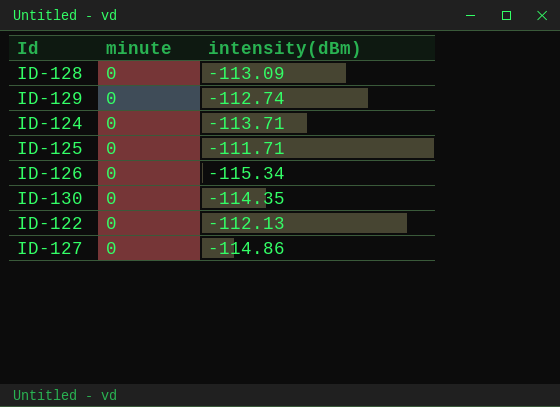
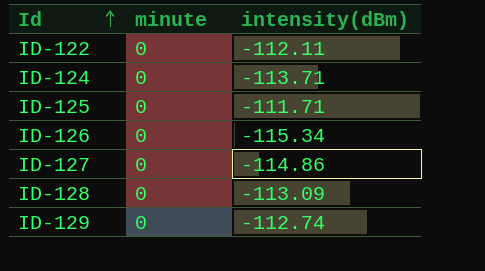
row order: none -> Id ascending
row ID-130: 0 | -114.35 -> none
ID-122 | intensity(dBm): -112.13 -> -112.11

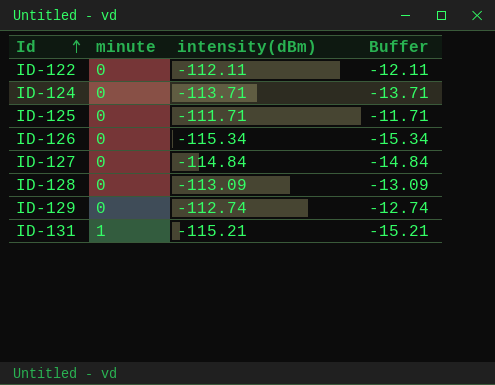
column Buffer | formula: none -> [intensity(dBm)] + 100
ID-127 | intensity(dBm): -114.86 -> -114.84
row ID-131: none -> 1 | -115.21 | -15.21

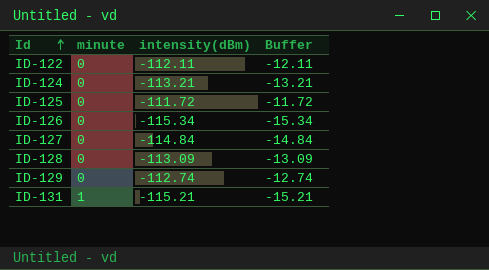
ID-124 | intensity(dBm): -113.71 -> -113.21
ID-124 | Buffer: -13.71 -> -13.21
ID-125 | intensity(dBm): -111.71 -> -111.72
ID-125 | Buffer: -11.71 -> -11.72

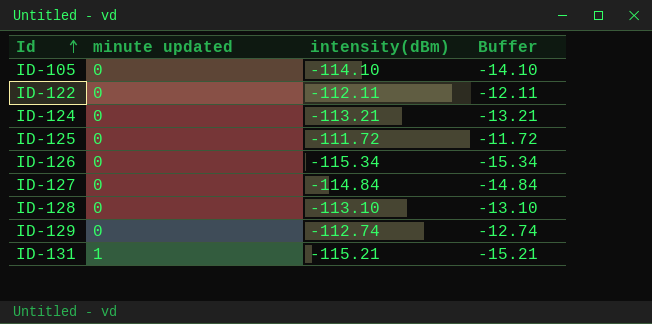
column name: minute -> minute updated
row ID-105: none -> 0 | -114.10 | -14.10
ID-128 | intensity(dBm): -113.09 -> -113.10
ID-128 | Buffer: -13.09 -> -13.10

